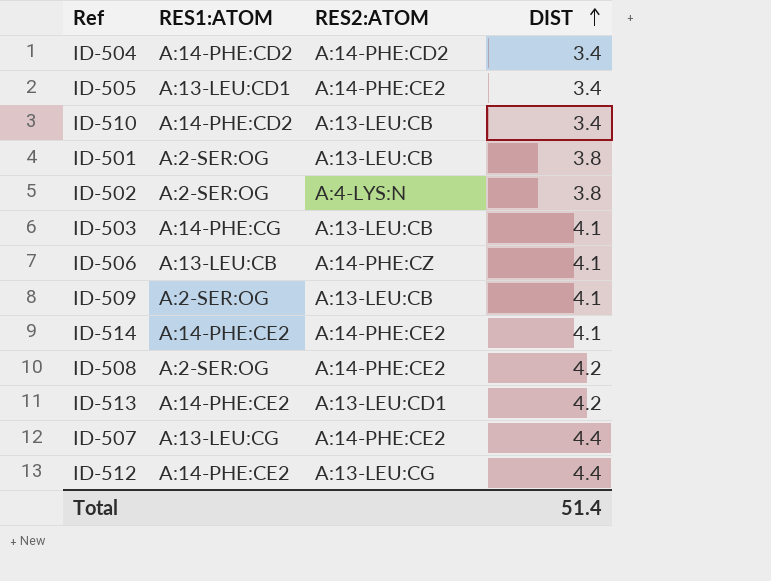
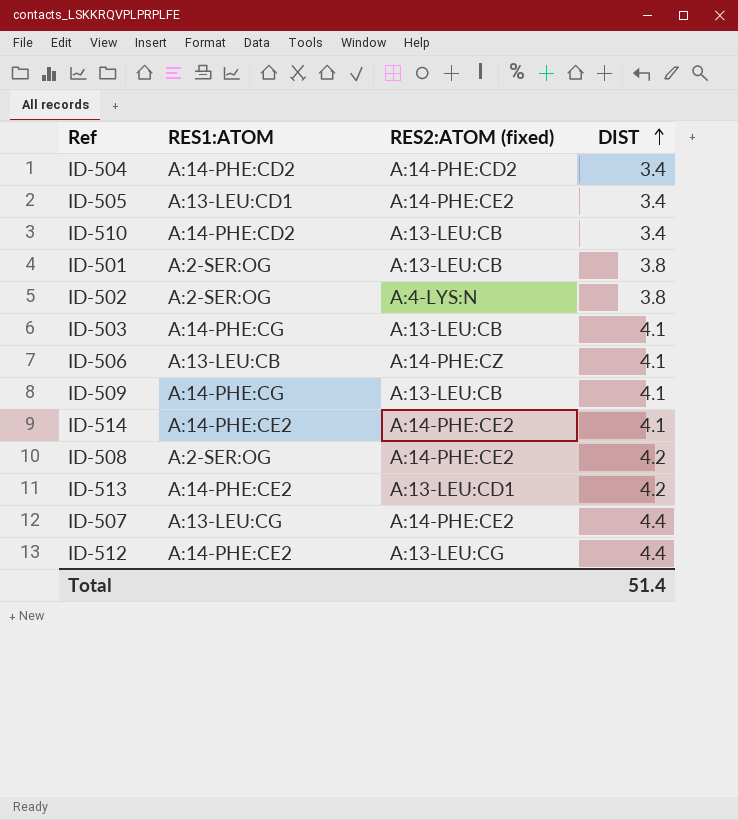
column name: RES2:ATOM -> RES2:ATOM (fixed)
ID-509 | RES1:ATOM: A:2-SER:OG -> A:14-PHE:CG

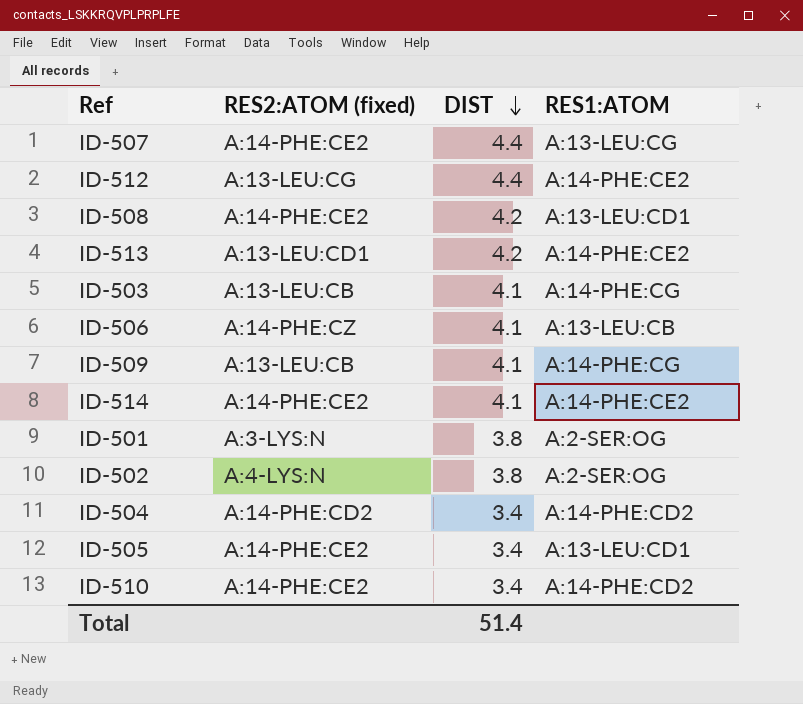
row order: DIST ascending -> DIST descending
column RES1:ATOM | position: 2 -> 4
ID-508 | RES1:ATOM: A:2-SER:OG -> A:13-LEU:CD1
ID-501 | RES2:ATOM (fixed): A:13-LEU:CB -> A:3-LYS:N
ID-510 | RES2:ATOM (fixed): A:13-LEU:CB -> A:14-PHE:CE2

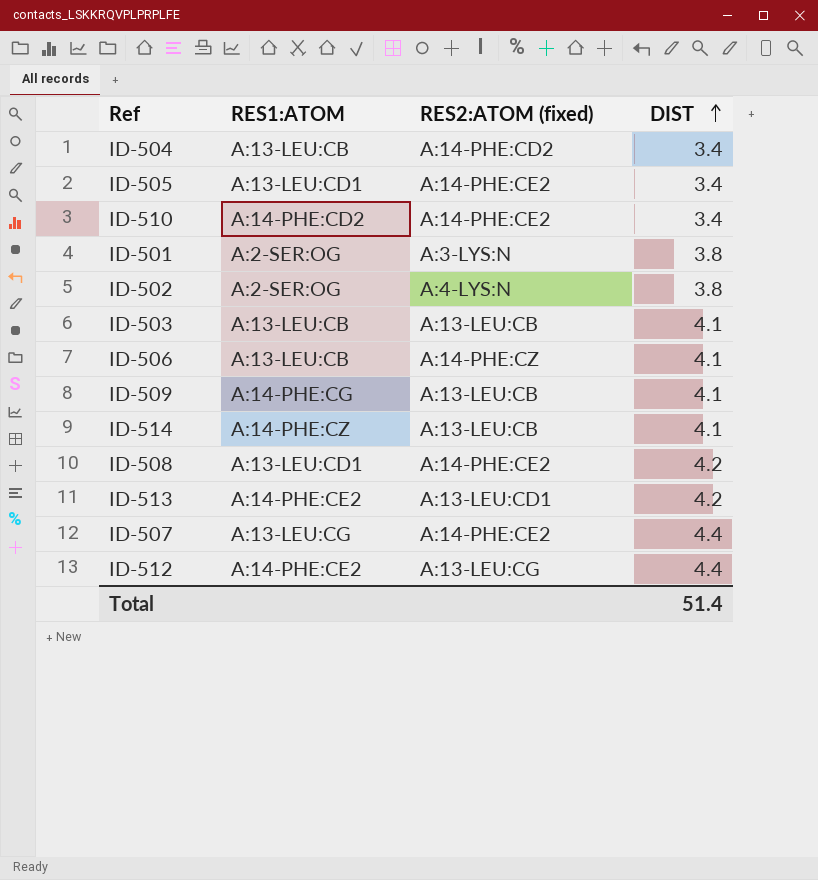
row order: DIST descending -> DIST ascending
column RES1:ATOM | position: 4 -> 2
ID-504 | RES1:ATOM: A:14-PHE:CD2 -> A:13-LEU:CB
ID-503 | RES1:ATOM: A:14-PHE:CG -> A:13-LEU:CB
ID-514 | RES1:ATOM: A:14-PHE:CE2 -> A:14-PHE:CZ
ID-514 | RES2:ATOM (fixed): A:14-PHE:CE2 -> A:13-LEU:CB

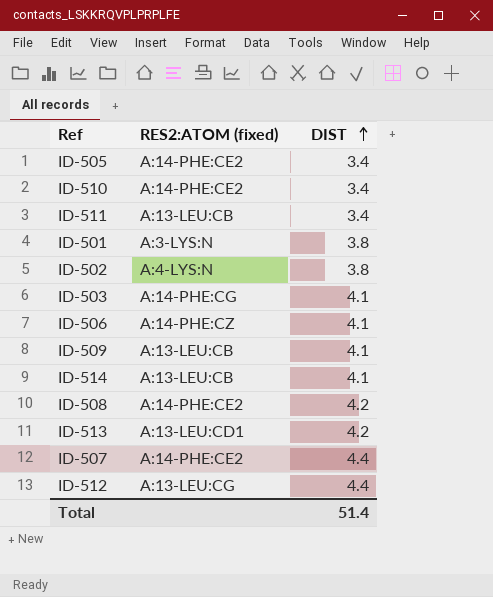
column RES1:ATOM | position: 2 -> none
row ID-504: A:13-LEU:CB | A:14-PHE:CD2 | 3.4 -> none
row ID-511: none -> A:13-LEU:CB | 3.4
ID-503 | RES2:ATOM (fixed): A:13-LEU:CB -> A:14-PHE:CG

